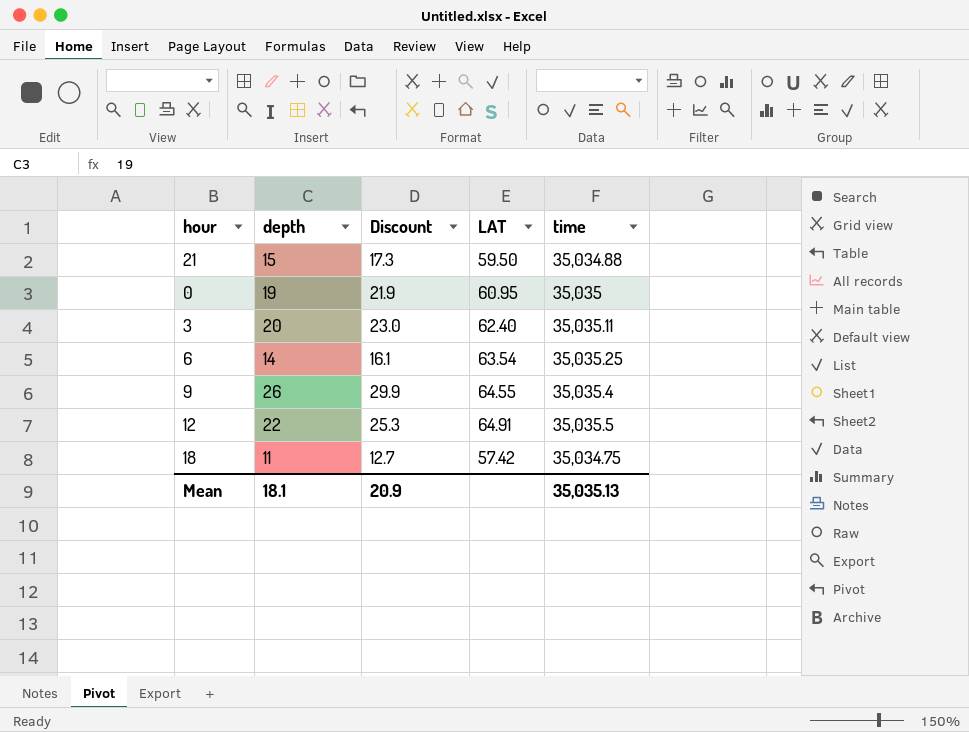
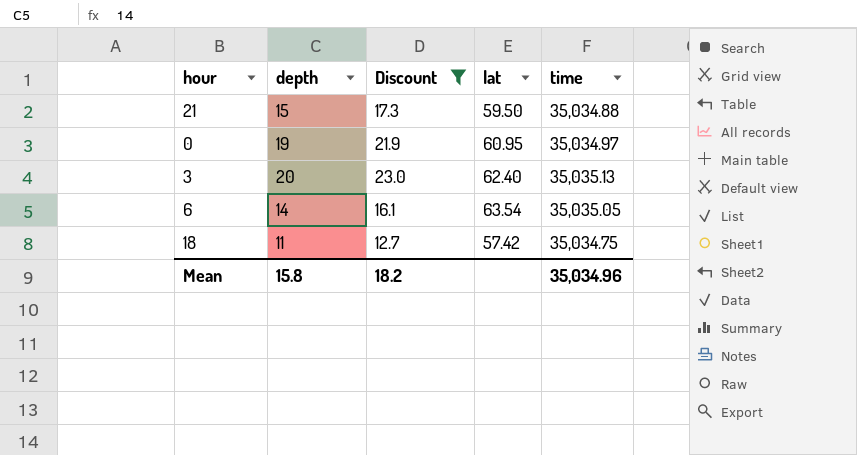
filter: none -> Discount <= 23.0
column name: LAT -> lat
0 | time: 35,035 -> 35,034.97
3 | time: 35,035.11 -> 35,035.13
6 | time: 35,035.25 -> 35,035.05
Mean | depth: 18.1 -> 15.8
Mean | Discount: 20.9 -> 18.2
Mean | time: 35,035.13 -> 35,034.96

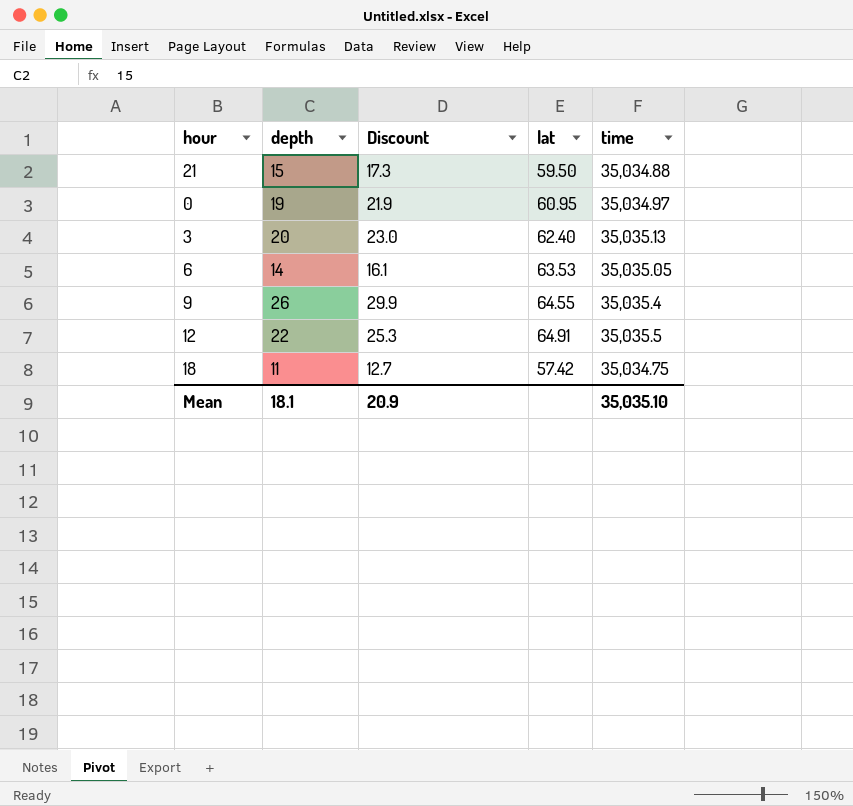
filter: Discount <= 23.0 -> none
6 | lat: 63.54 -> 63.53
Mean | depth: 15.8 -> 18.1
Mean | Discount: 18.2 -> 20.9
Mean | time: 35,034.96 -> 35,035.10

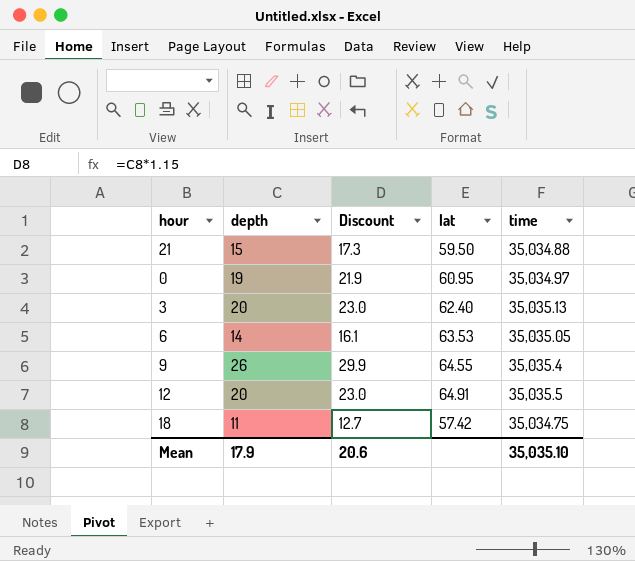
12 | depth: 22 -> 20
12 | Discount: 25.3 -> 23.0
Mean | depth: 18.1 -> 17.9
Mean | Discount: 20.9 -> 20.6

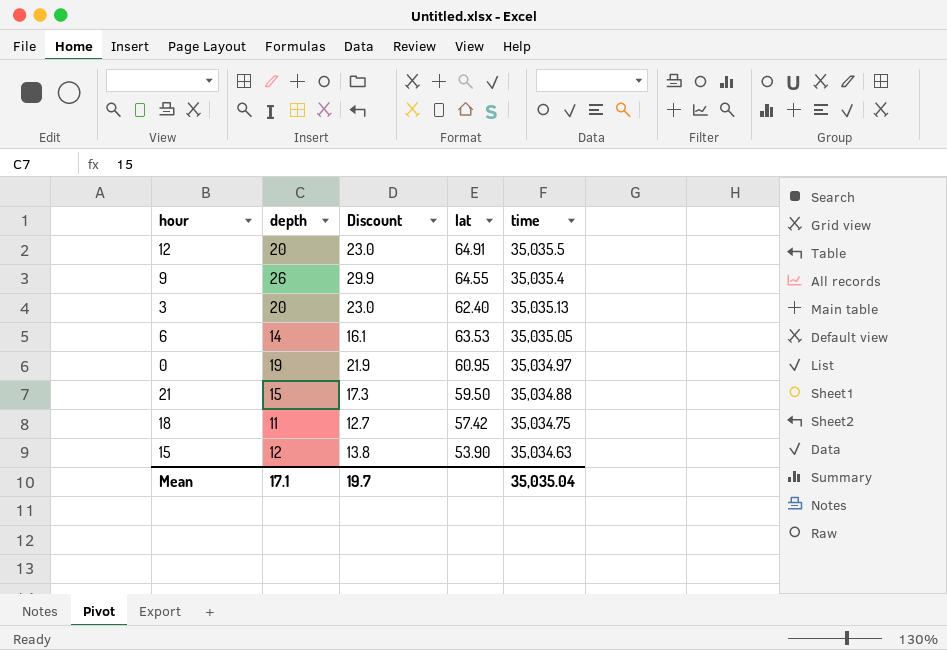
row order: none -> time descending
row 15: none -> 12 | 13.8 | 53.90 | 35,034.63
Mean | depth: 17.9 -> 17.1
Mean | Discount: 20.6 -> 19.7
Mean | time: 35,035.10 -> 35,035.04

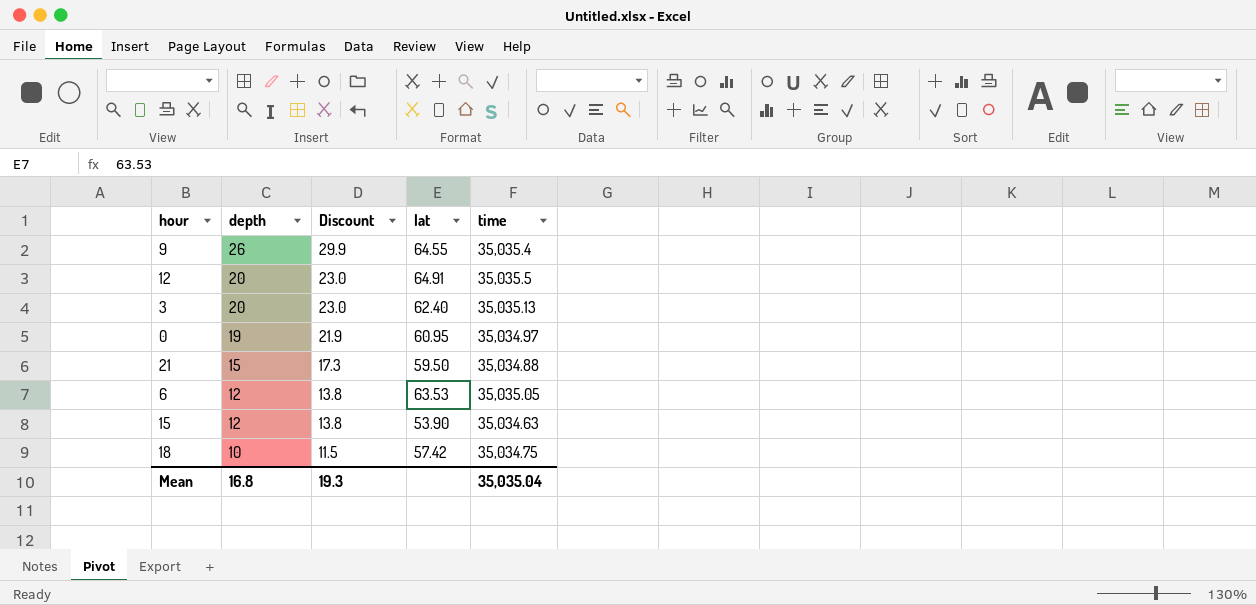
row order: time descending -> depth descending
6 | depth: 14 -> 12
6 | Discount: 16.1 -> 13.8
18 | depth: 11 -> 10
18 | Discount: 12.7 -> 11.5
Mean | depth: 17.1 -> 16.8
Mean | Discount: 19.7 -> 19.3

